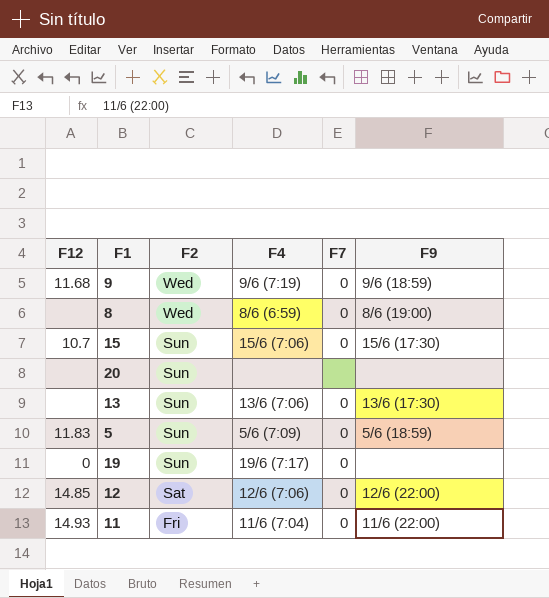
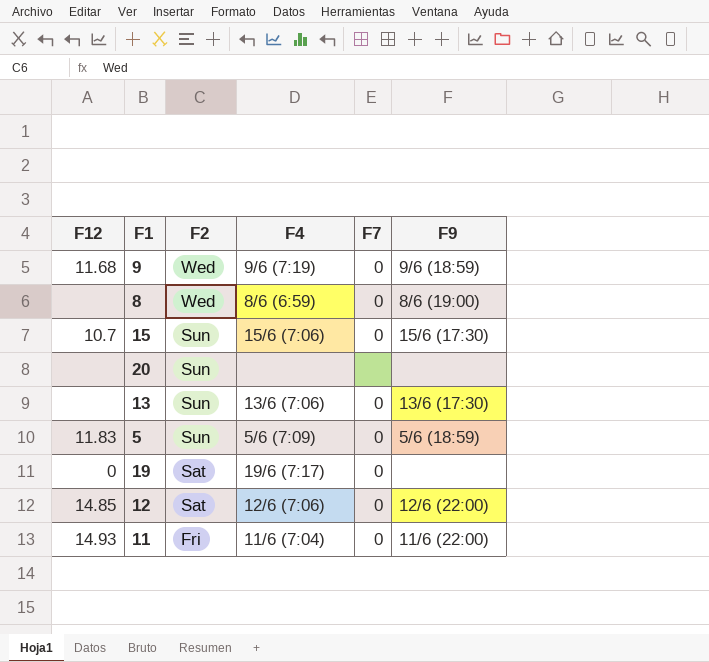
19 | F2: Sun -> Sat

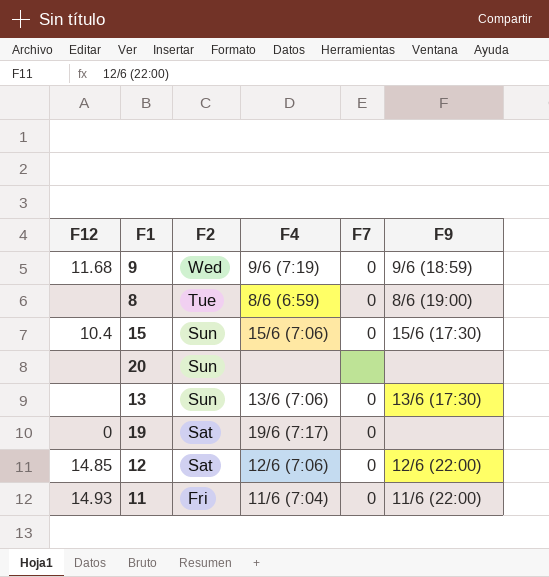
row 5: 11.83 | Sun | 5/6 (7:09) | 0 | 5/6 (18:59) -> none
8 | F2: Wed -> Tue
15 | F12: 10.7 -> 10.4

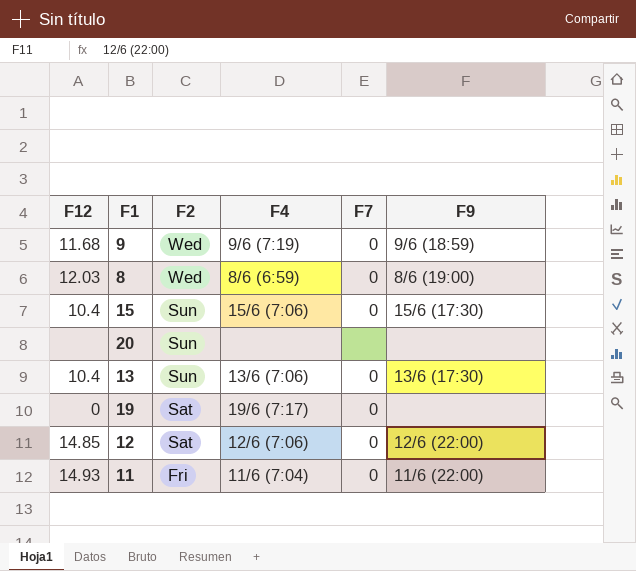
8 | F12: none -> 12.03
8 | F2: Tue -> Wed
13 | F12: none -> 10.4

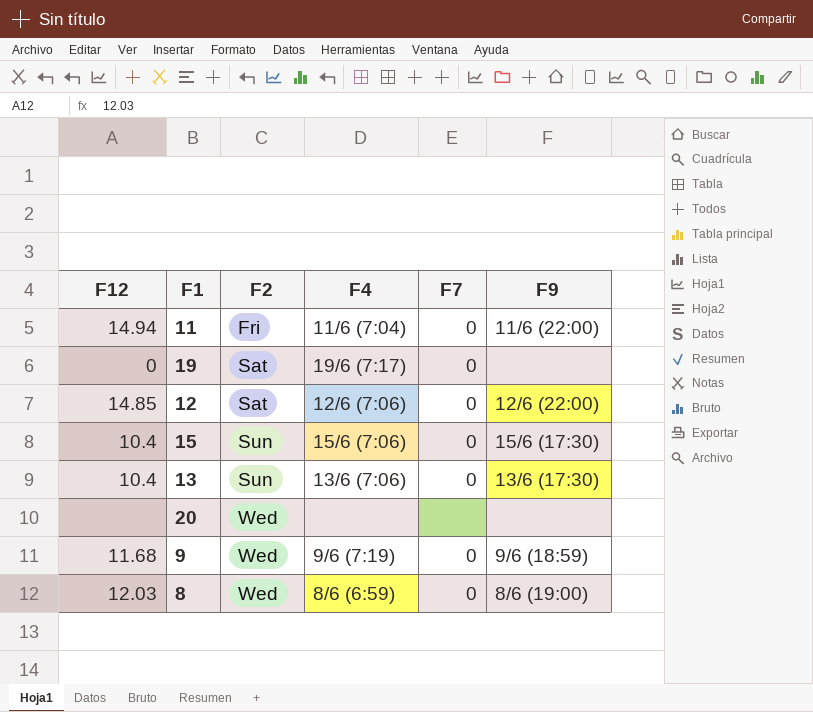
row order: F2 descending -> F2 ascending
11 | F12: 14.93 -> 14.94
20 | F2: Sun -> Wed

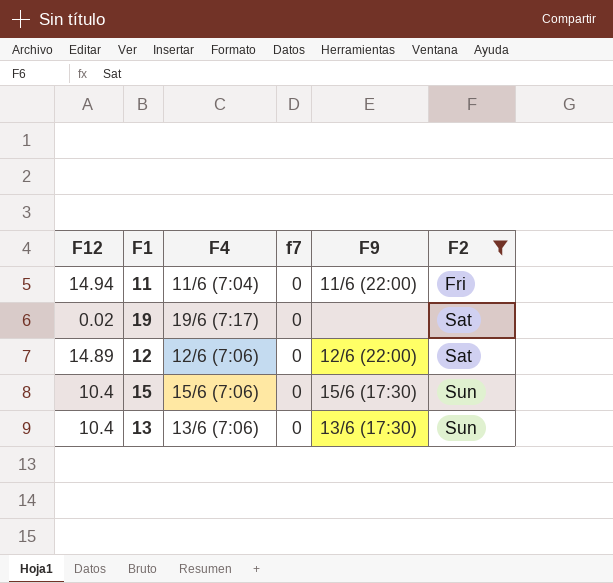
filter: none -> F2 != Wed
column name: F7 -> f7
column F2 | position: 3 -> 6
19 | F12: 0 -> 0.02
12 | F12: 14.85 -> 14.89

